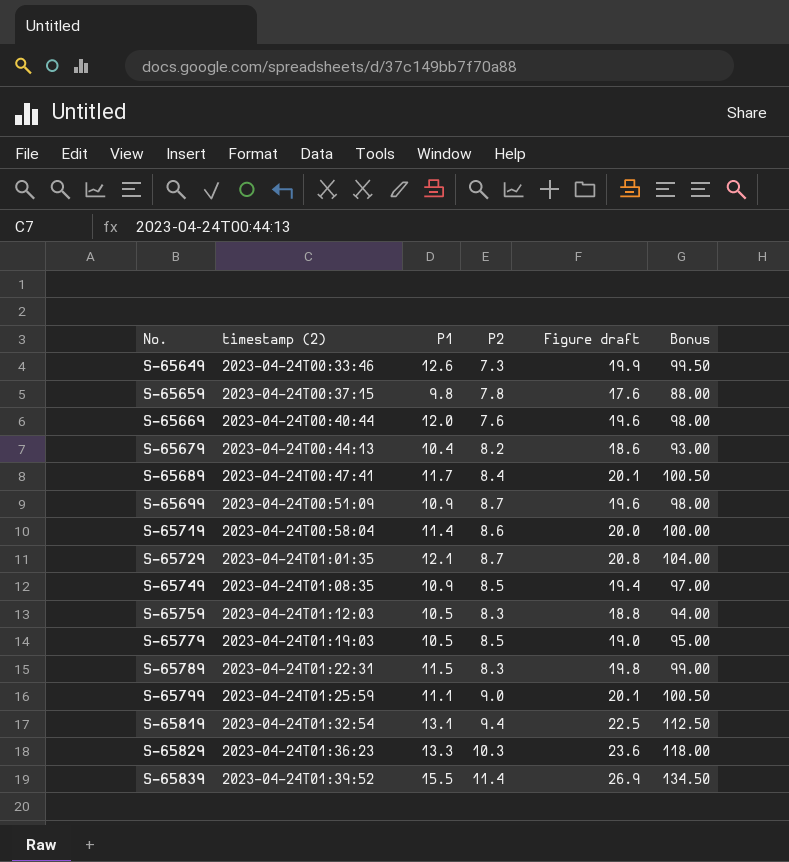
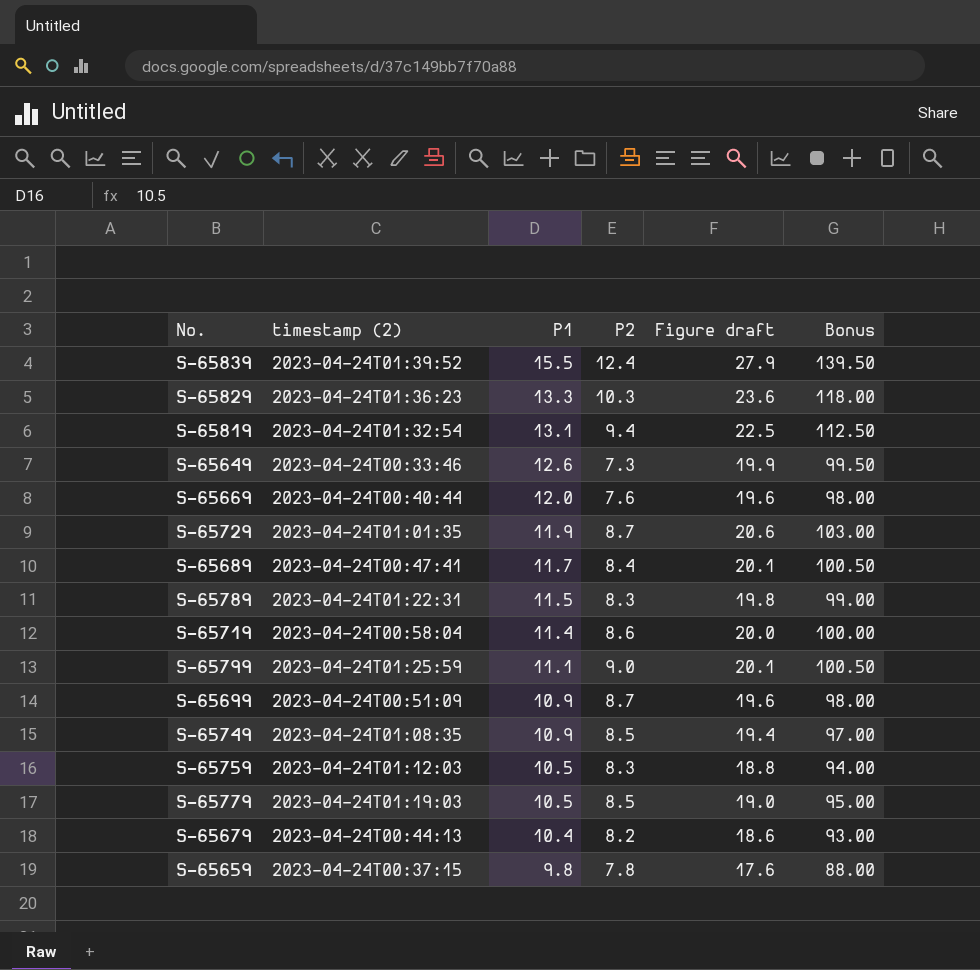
row order: No. ascending -> P1 descending
S-65839 | P2: 11.4 -> 12.4
S-65839 | Figure draft: 26.9 -> 27.9
S-65839 | Bonus: 134.50 -> 139.50
S-65729 | P1: 12.1 -> 11.9
S-65729 | Figure draft: 20.8 -> 20.6
S-65729 | Bonus: 104.00 -> 103.00

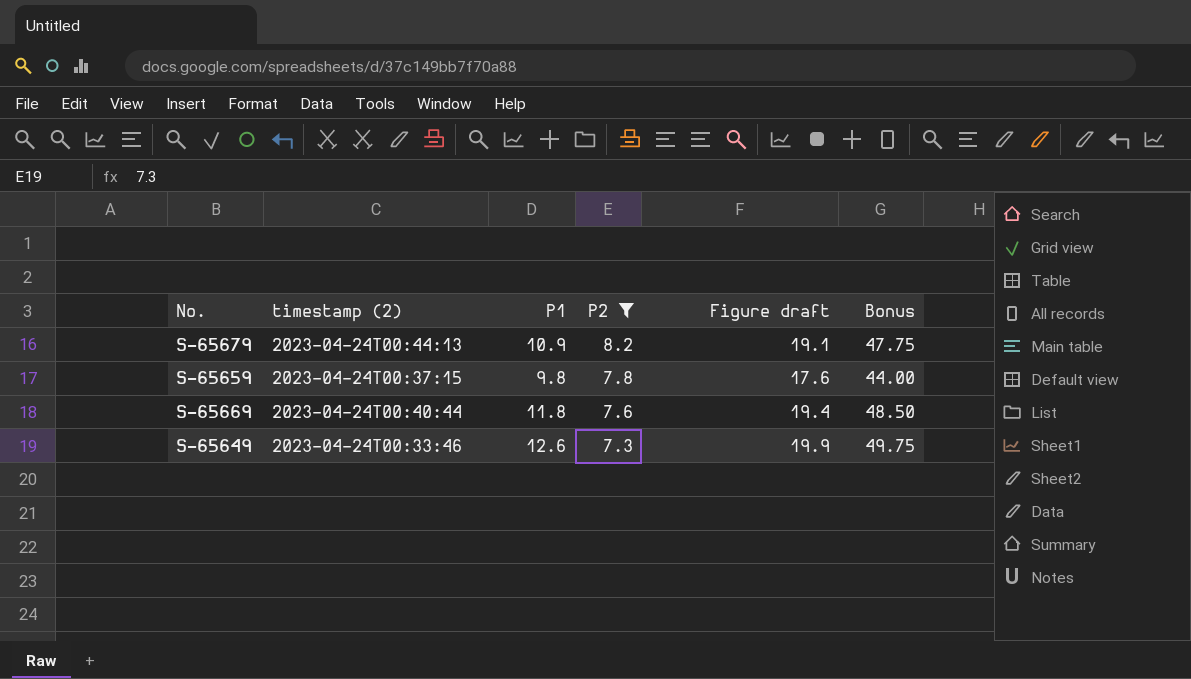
filter: none -> P2 <= 8.2
row order: P1 descending -> P2 descending
column Bonus | formula: [Figure draft] * 5 -> [Figure draft] * 2.5
S-65679 | P1: 10.4 -> 10.9
S-65679 | Figure draft: 18.6 -> 19.1
S-65669 | P1: 12.0 -> 11.8
S-65669 | Figure draft: 19.6 -> 19.4

